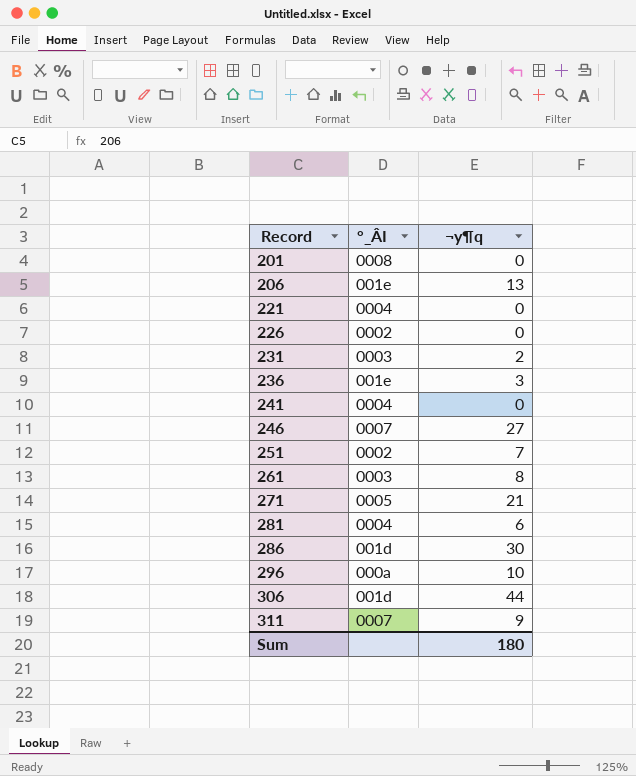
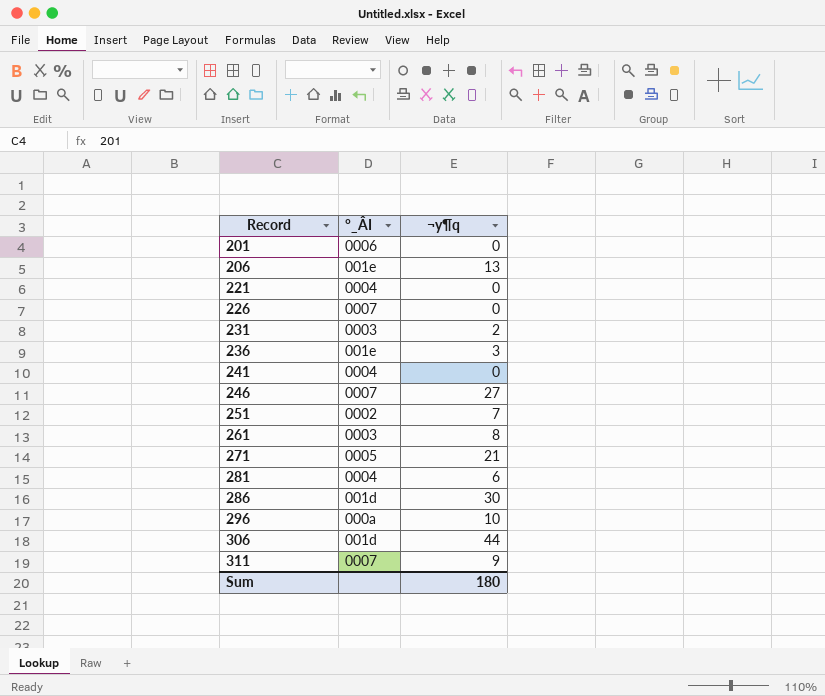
201 | °_ÂI: 0008 -> 0006
226 | °_ÂI: 0002 -> 0007

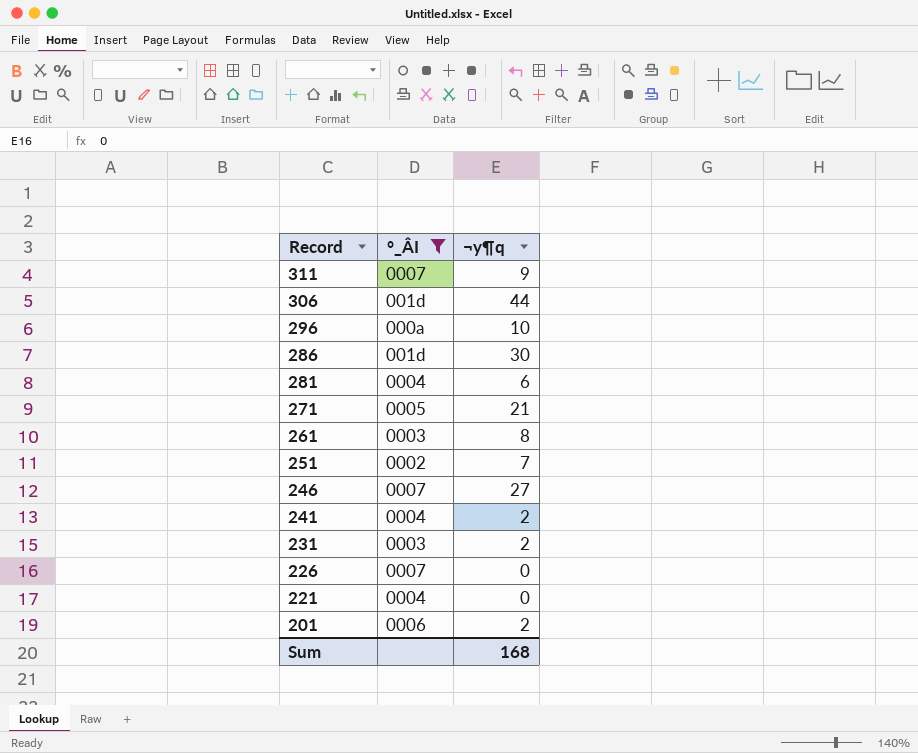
filter: none -> °_ÂI != 001e
row order: Record ascending -> Record descending
241 | ¬y¶q: 0 -> 2
201 | ¬y¶q: 0 -> 2
Sum | ¬y¶q: 180 -> 168

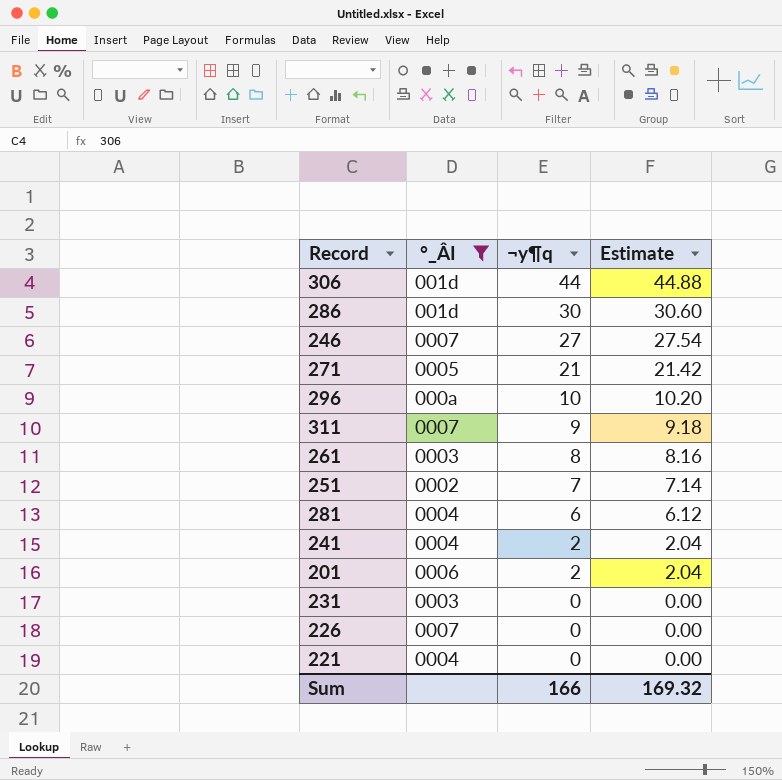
row order: Record descending -> ¬y¶q descending
column Estimate | formula: none -> [¬y¶q] * 1.02
231 | ¬y¶q: 2 -> 0
Sum | ¬y¶q: 168 -> 166

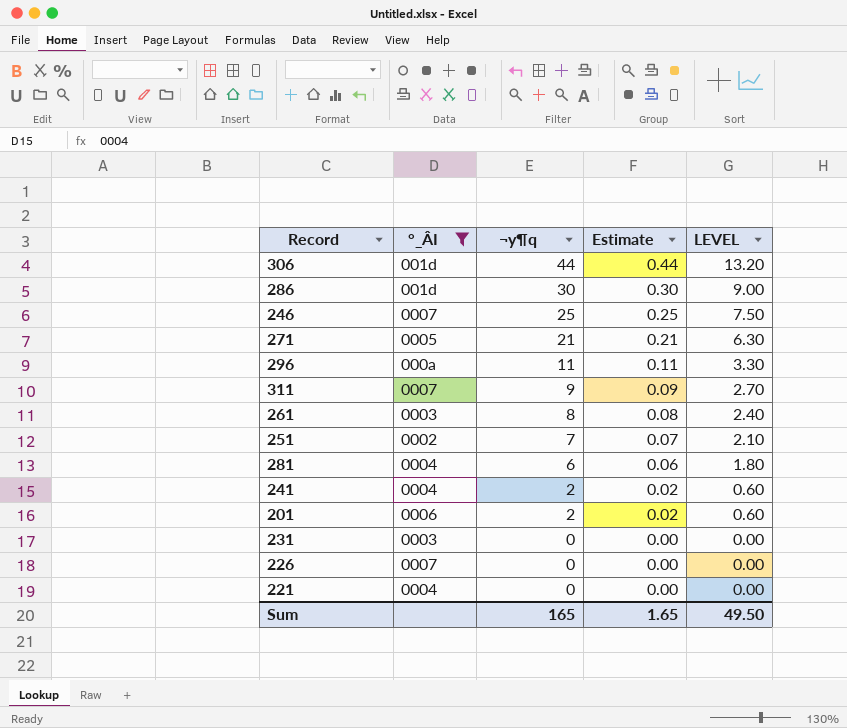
column Estimate | formula: [¬y¶q] * 1.02 -> [¬y¶q] * 0.01
column LEVEL | formula: none -> [¬y¶q] * 0.3
246 | ¬y¶q: 27 -> 25
296 | ¬y¶q: 10 -> 11
Sum | ¬y¶q: 166 -> 165
Sum | Estimate: 169.32 -> 1.65

